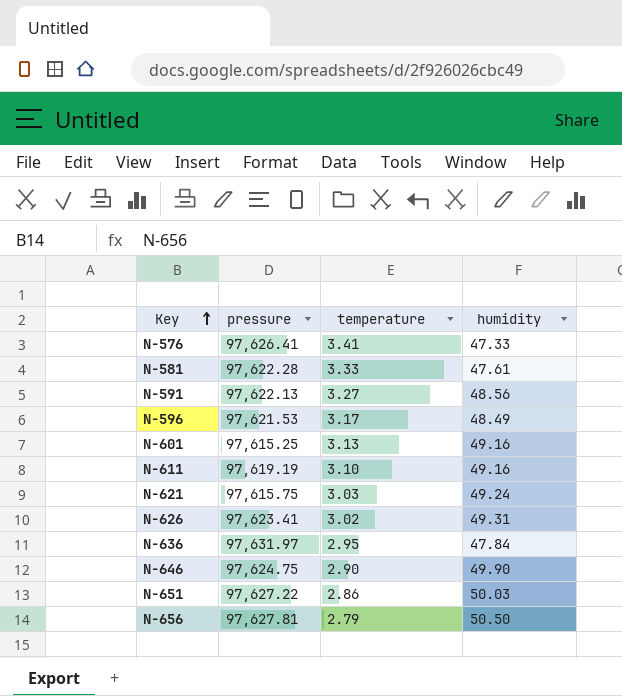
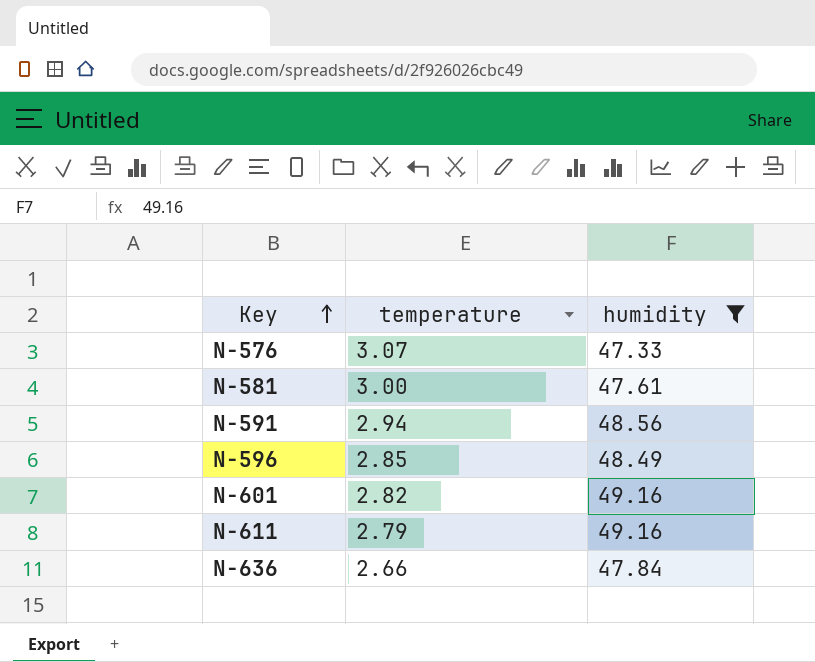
filter: none -> humidity <= 49.16
column pressure | position: 2 -> none
N-576 | temperature: 3.41 -> 3.07
N-581 | temperature: 3.33 -> 3.00
N-591 | temperature: 3.27 -> 2.94
N-596 | temperature: 3.17 -> 2.85
N-601 | temperature: 3.13 -> 2.82
N-611 | temperature: 3.10 -> 2.79
N-636 | temperature: 2.95 -> 2.66

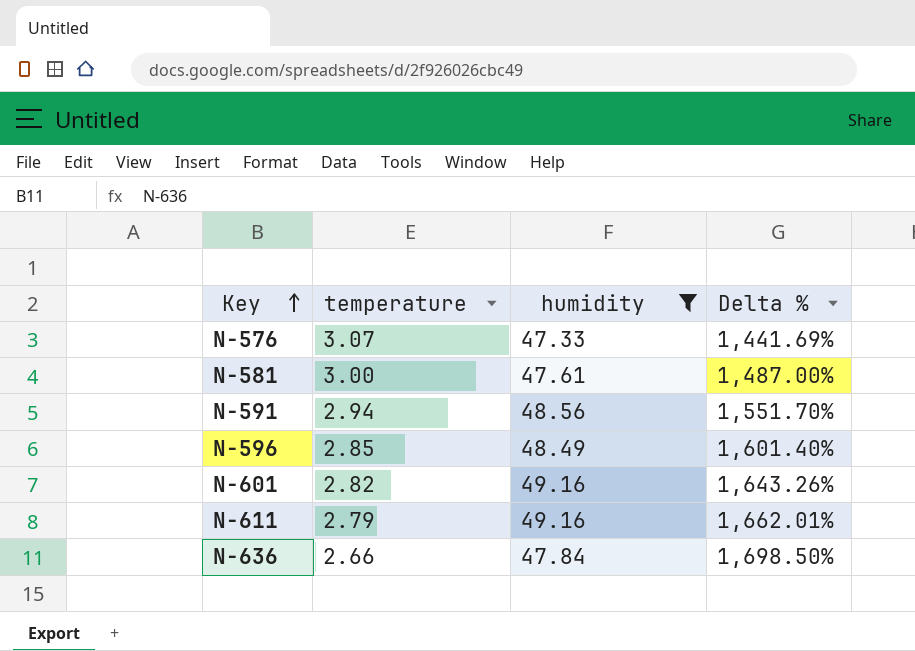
column Delta % | formula: none -> ([humidity] - [temperature]) / [temperature]

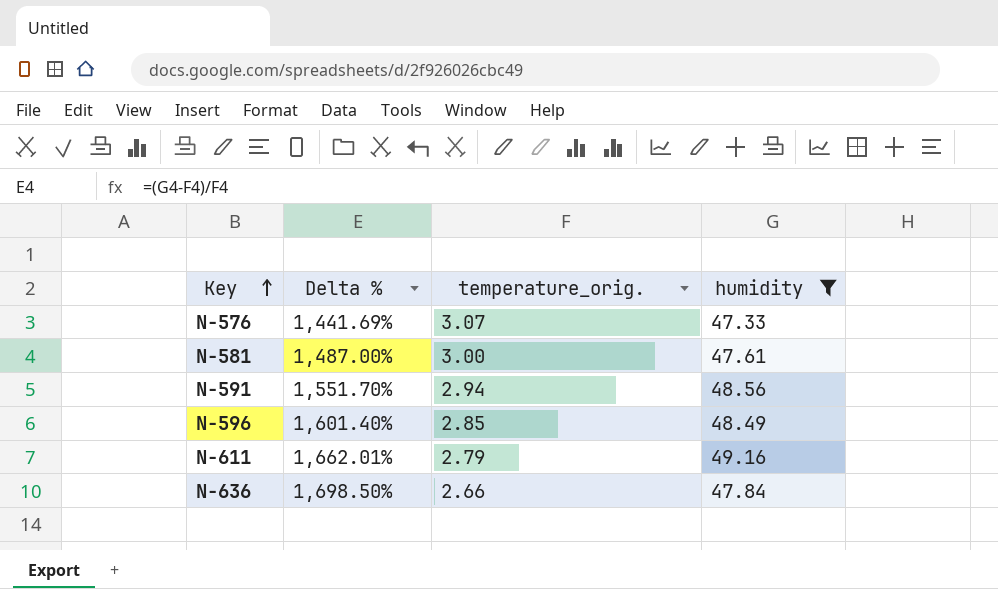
column Delta % | position: 4 -> 2
column name: temperature -> temperature_orig.
row N-601: 2.82 | 49.16 | 1,643.26% -> none

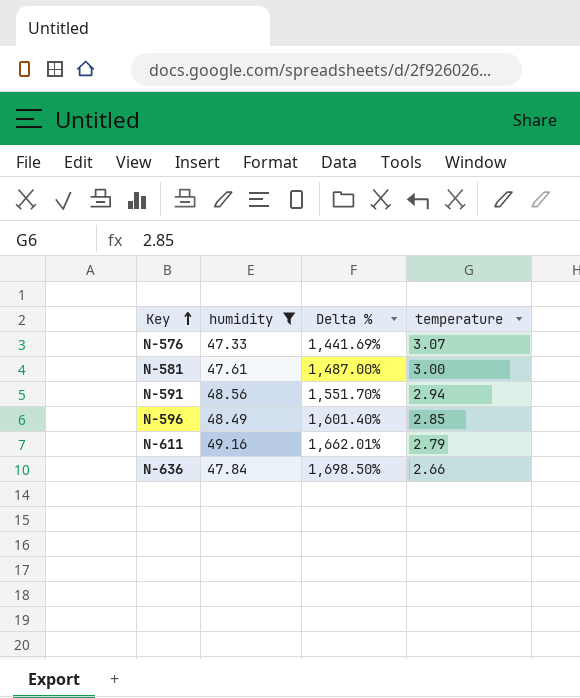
column humidity | position: 4 -> 2
column name: temperature_orig. -> temperature

